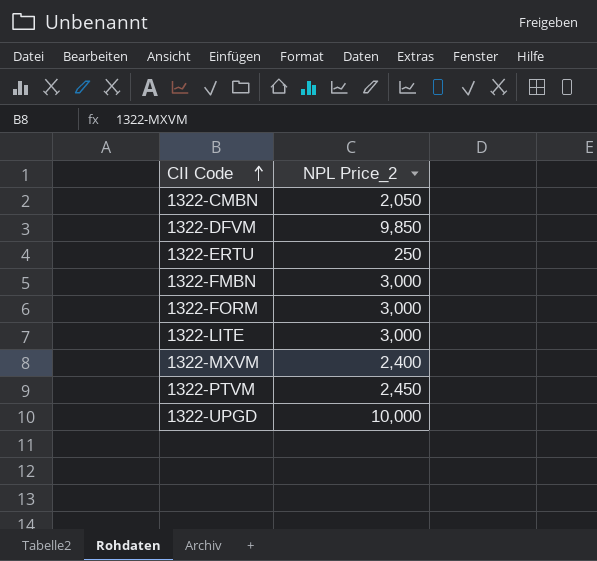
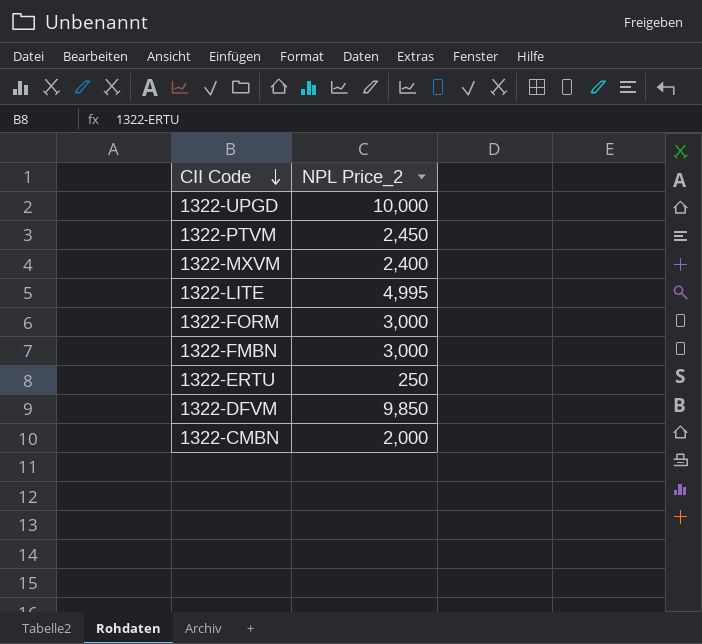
row order: CII Code ascending -> CII Code descending
1322-LITE | NPL Price_2: 3,000 -> 4,995
1322-CMBN | NPL Price_2: 2,050 -> 2,000

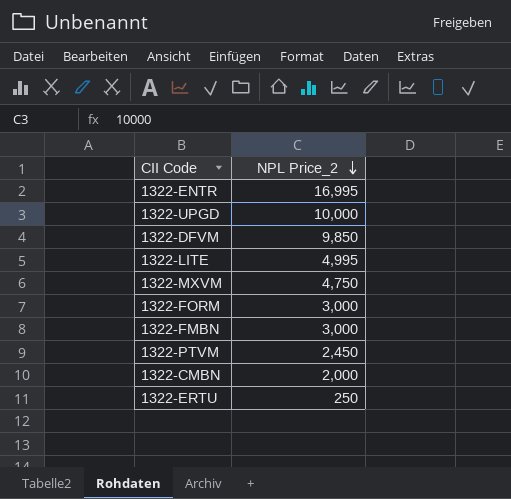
row order: CII Code descending -> NPL Price_2 descending
row 1322-ENTR: none -> 16,995
1322-MXVM | NPL Price_2: 2,400 -> 4,750

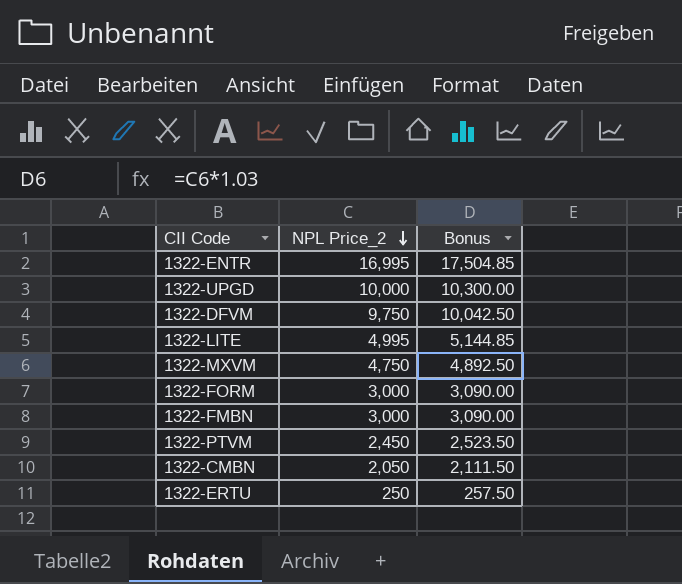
column Bonus | formula: none -> [NPL Price_2] * 1.03
1322-DFVM | NPL Price_2: 9,850 -> 9,750
1322-CMBN | NPL Price_2: 2,000 -> 2,050

